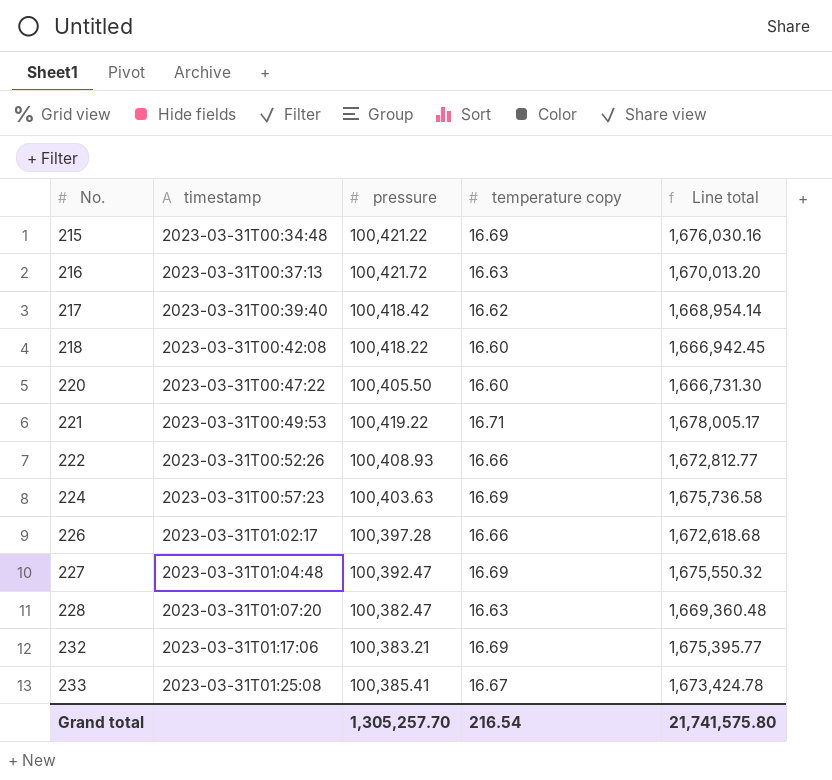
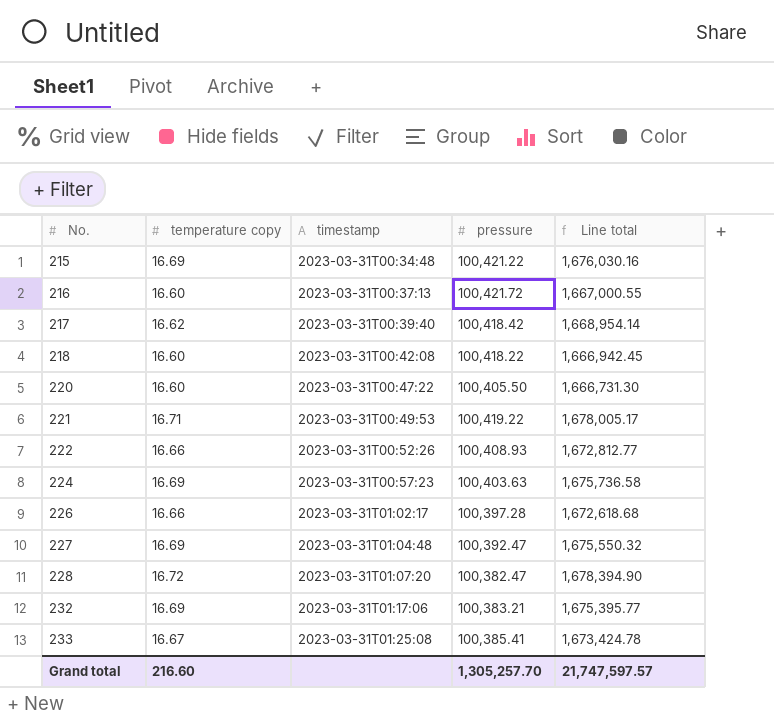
column temperature copy | position: 4 -> 2
216 | temperature copy: 16.63 -> 16.60
216 | Line total: 1,670,013.20 -> 1,667,000.55
228 | temperature copy: 16.63 -> 16.72
228 | Line total: 1,669,360.48 -> 1,678,394.90
Grand total | temperature copy: 216.54 -> 216.60
Grand total | Line total: 21,741,575.80 -> 21,747,597.57

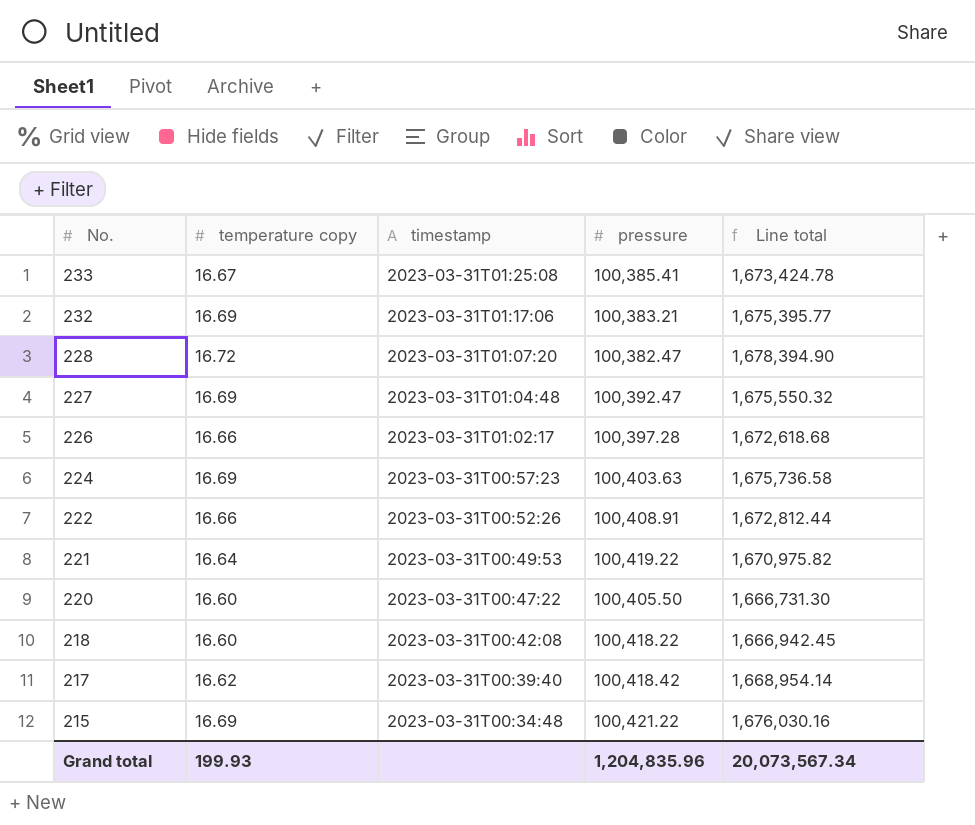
row order: No. ascending -> No. descending
row 216: 16.60 | 2023-03-31T00:37:13 | 100,421.72 | 1,667,000.55 -> none
222 | pressure: 100,408.93 -> 100,408.91
222 | Line total: 1,672,812.77 -> 1,672,812.44
221 | temperature copy: 16.71 -> 16.64
221 | Line total: 1,678,005.17 -> 1,670,975.82
Grand total | temperature copy: 216.60 -> 199.93
Grand total | pressure: 1,305,257.70 -> 1,204,835.96
Grand total | Line total: 21,747,597.57 -> 20,073,567.34

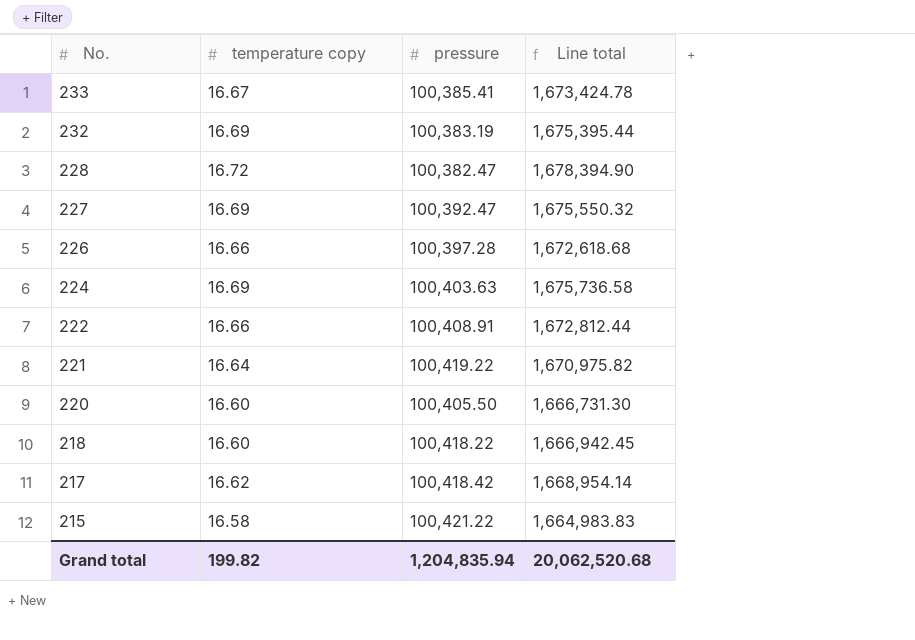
column timestamp | position: 3 -> none
232 | pressure: 100,383.21 -> 100,383.19
232 | Line total: 1,675,395.77 -> 1,675,395.44
215 | temperature copy: 16.69 -> 16.58
215 | Line total: 1,676,030.16 -> 1,664,983.83
Grand total | temperature copy: 199.93 -> 199.82
Grand total | pressure: 1,204,835.96 -> 1,204,835.94
Grand total | Line total: 20,073,567.34 -> 20,062,520.68

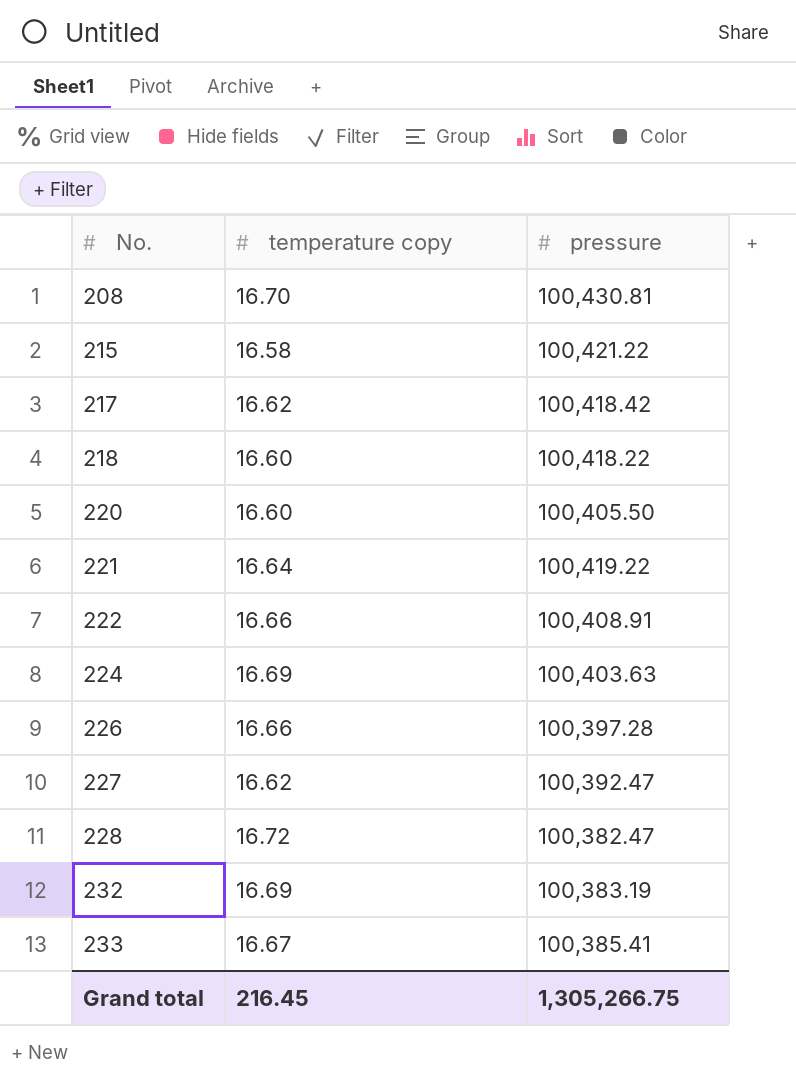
row order: No. descending -> No. ascending
column Line total | formula: [temperature copy] * [pressure] -> none
row 208: none -> 16.70 | 100,430.81
227 | temperature copy: 16.69 -> 16.62
Grand total | temperature copy: 199.82 -> 216.45
Grand total | pressure: 1,204,835.94 -> 1,305,266.75

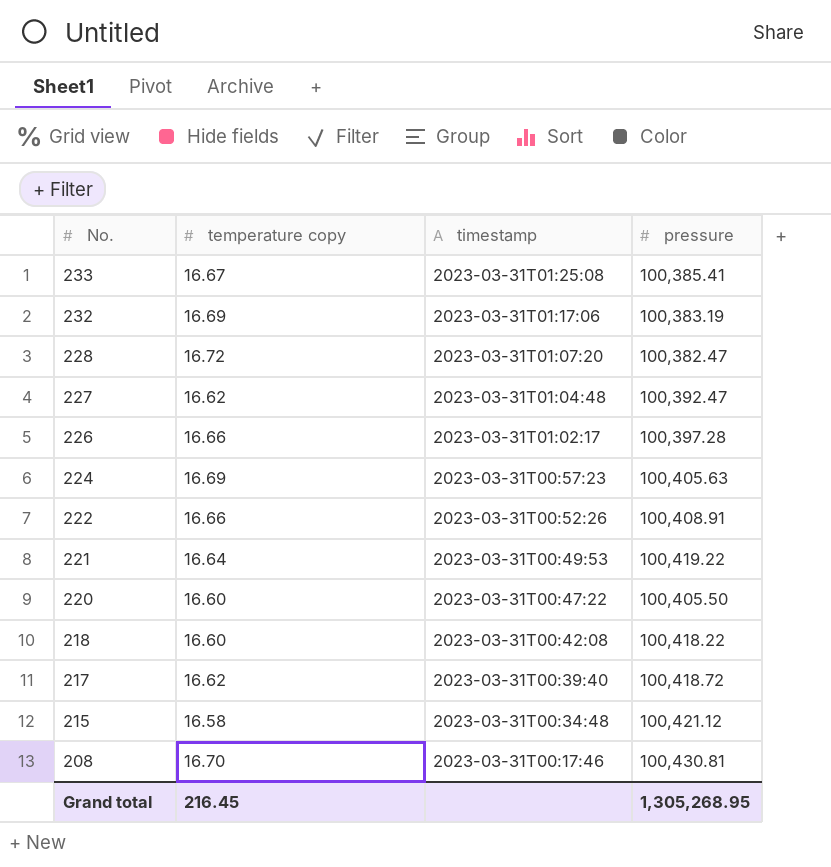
row order: No. ascending -> No. descending
column timestamp | position: none -> 3
224 | pressure: 100,403.63 -> 100,405.63
217 | pressure: 100,418.42 -> 100,418.72
215 | pressure: 100,421.22 -> 100,421.12
Grand total | pressure: 1,305,266.75 -> 1,305,268.95

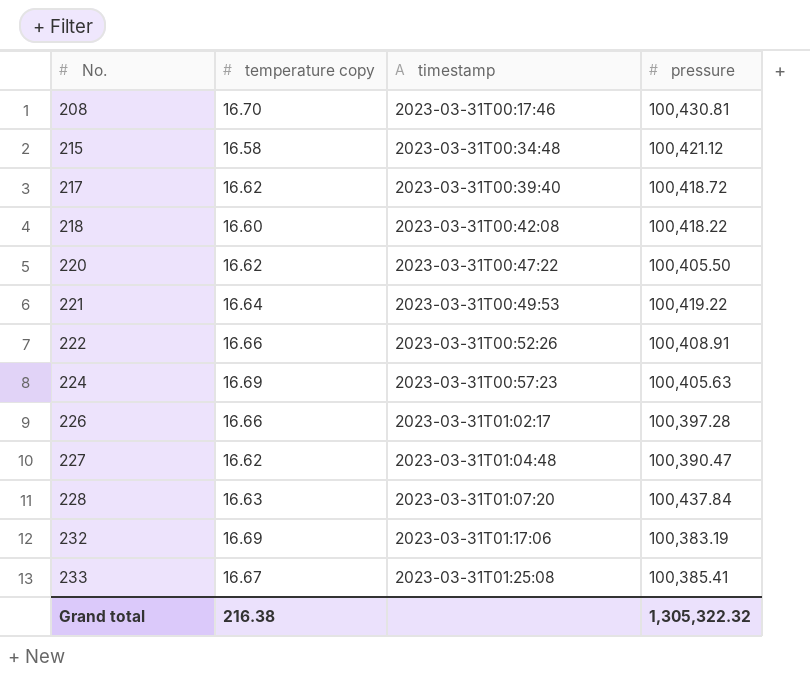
row order: No. descending -> No. ascending
220 | temperature copy: 16.60 -> 16.62
227 | pressure: 100,392.47 -> 100,390.47
228 | temperature copy: 16.72 -> 16.63
228 | pressure: 100,382.47 -> 100,437.84
Grand total | temperature copy: 216.45 -> 216.38
Grand total | pressure: 1,305,268.95 -> 1,305,322.32

